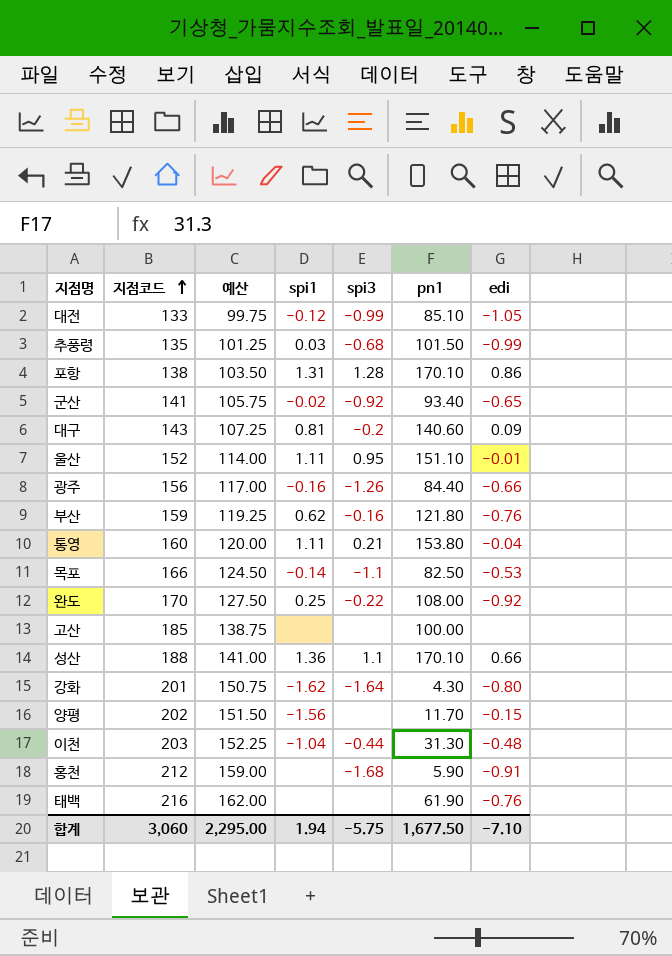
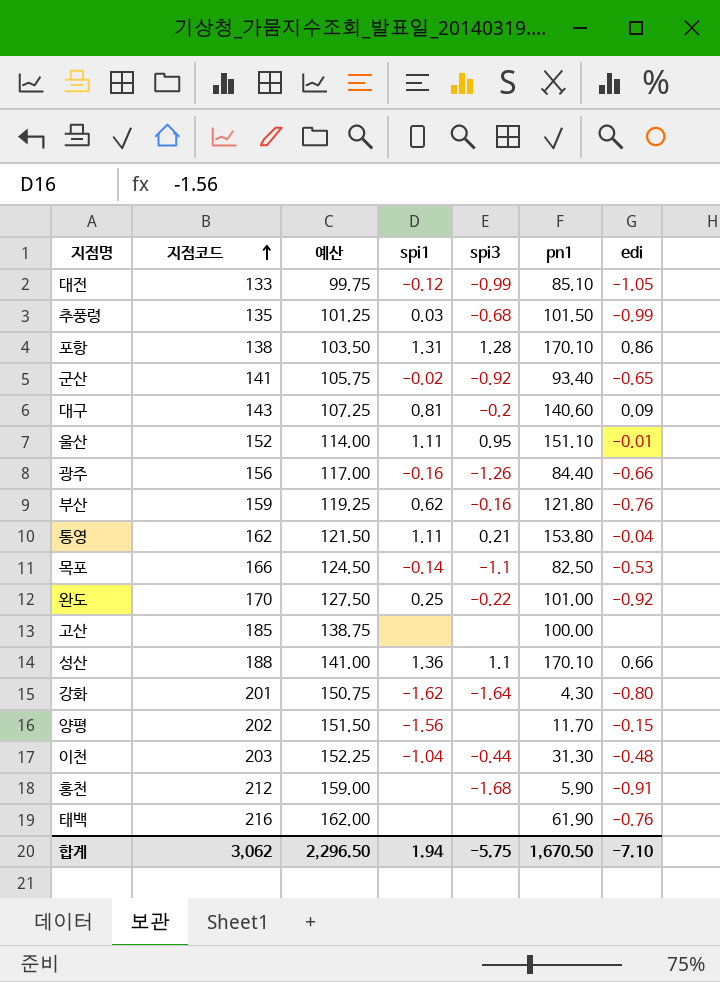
통영 | 지점코드: 160 -> 162
통영 | 예산: 120.00 -> 121.50
완도 | pn1: 108.00 -> 101.00
합계 | 지점코드: 3,060 -> 3,062
합계 | 예산: 2,295.00 -> 2,296.50
합계 | pn1: 1,677.50 -> 1,670.50

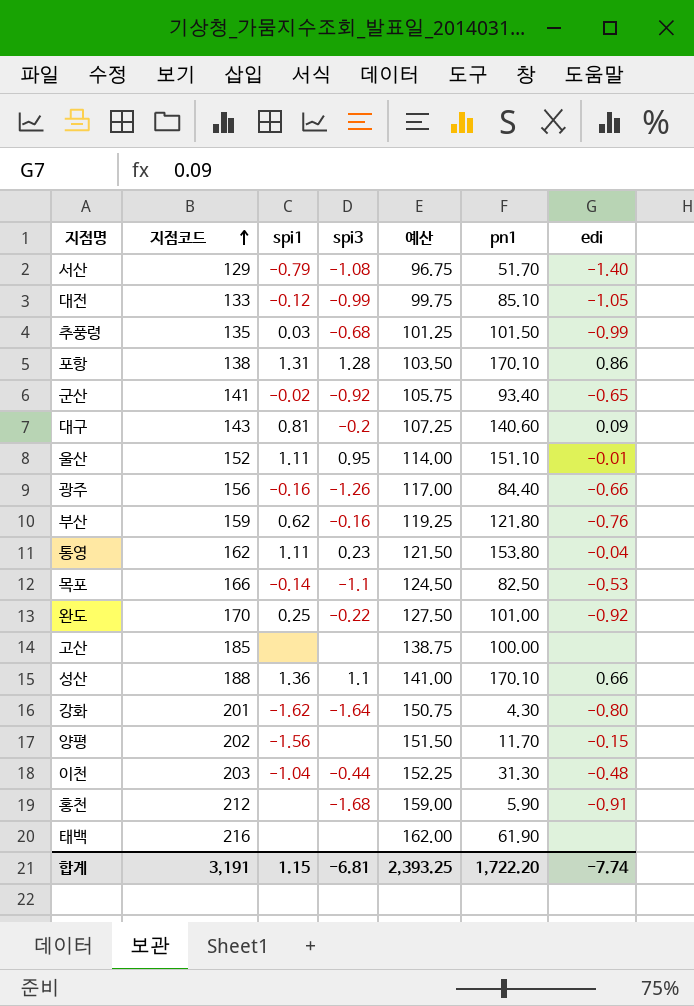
column 예산 | position: 3 -> 5
row 서산: none -> 129 | -0.79 | -1.08 | 96.75 | 51.70 | -1.40
통영 | spi3: 0.21 -> 0.23
태백 | edi: -0.76 -> none
합계 | 지점코드: 3,062 -> 3,191
합계 | spi1: 1.94 -> 1.15
합계 | spi3: -5.75 -> -6.81
합계 | 예산: 2,296.50 -> 2,393.25
합계 | pn1: 1,670.50 -> 1,722.20
합계 | edi: -7.10 -> -7.74

